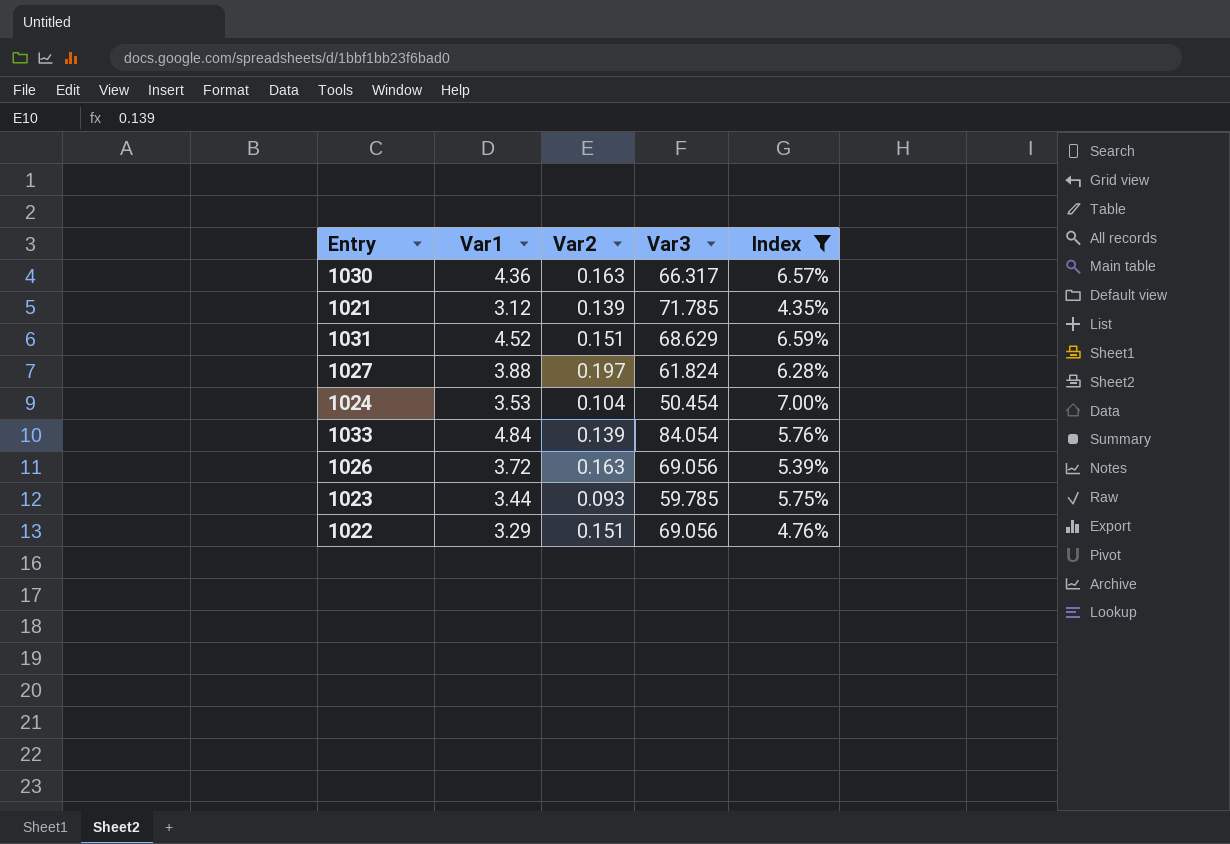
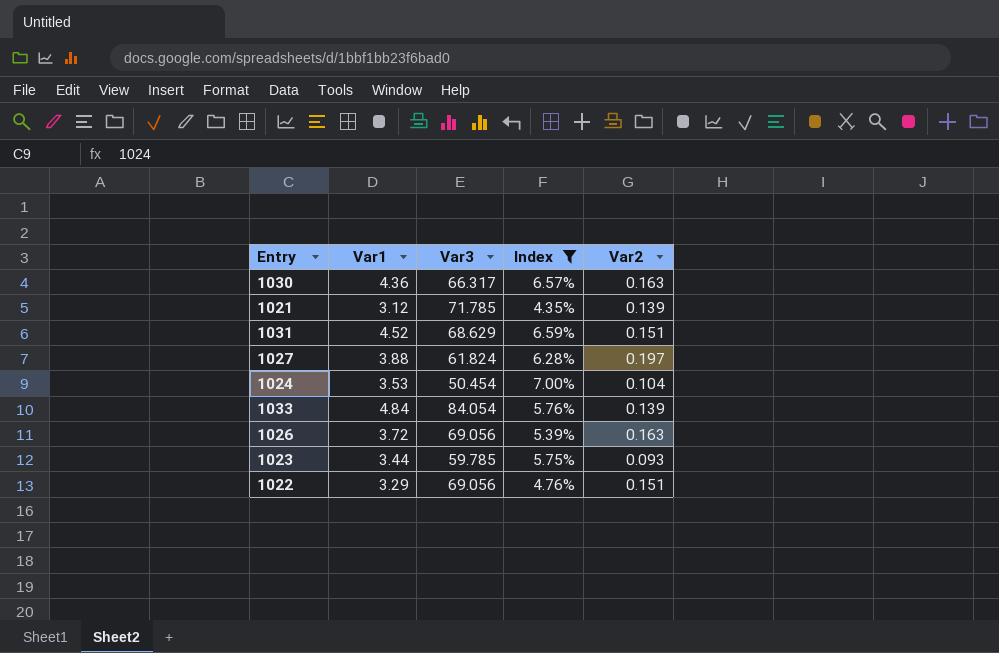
column Var2 | position: 3 -> 5

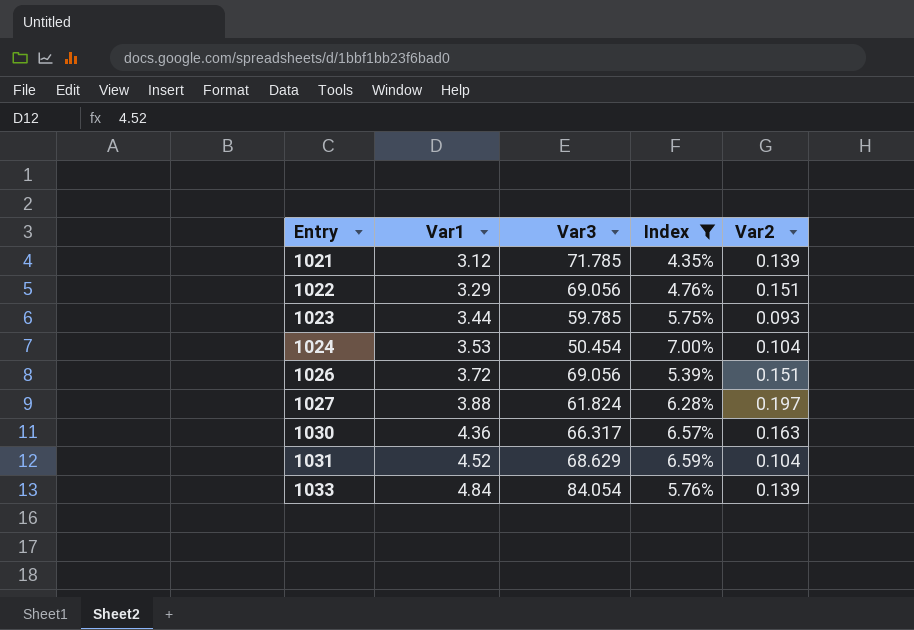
row order: none -> Entry ascending
1026 | Var2: 0.163 -> 0.151
1031 | Var2: 0.151 -> 0.104

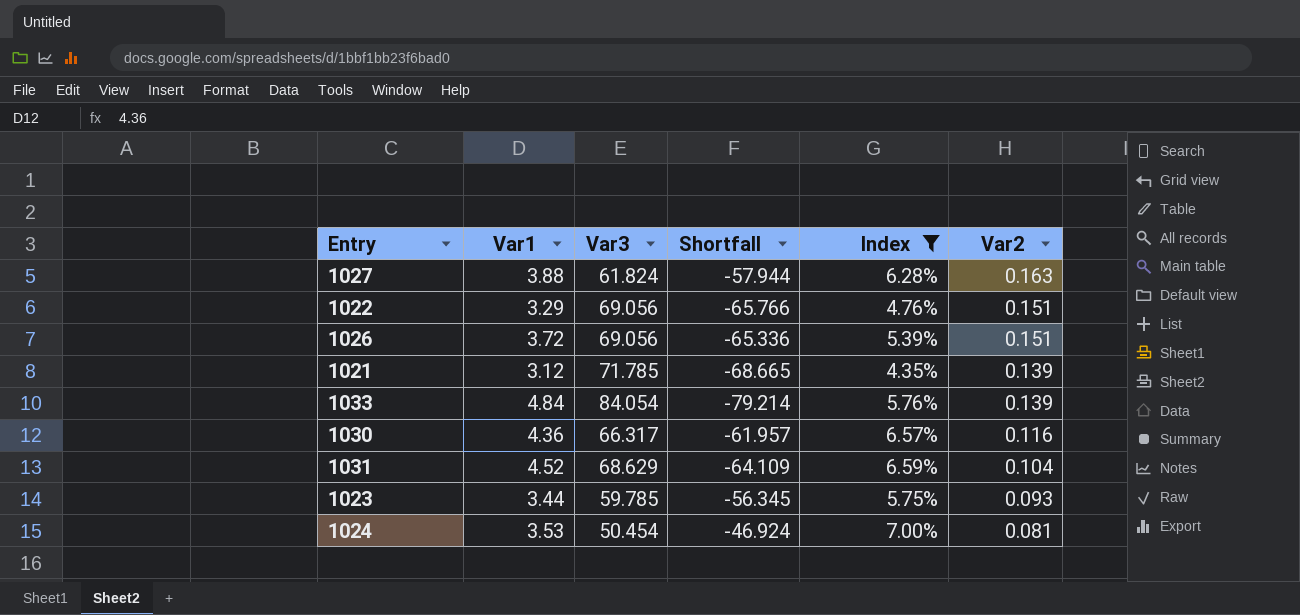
row order: Entry ascending -> Var2 descending
column Shortfall | formula: none -> [Var1] - [Var3]
1027 | Var2: 0.197 -> 0.163
1030 | Var2: 0.163 -> 0.116
1024 | Var2: 0.104 -> 0.081

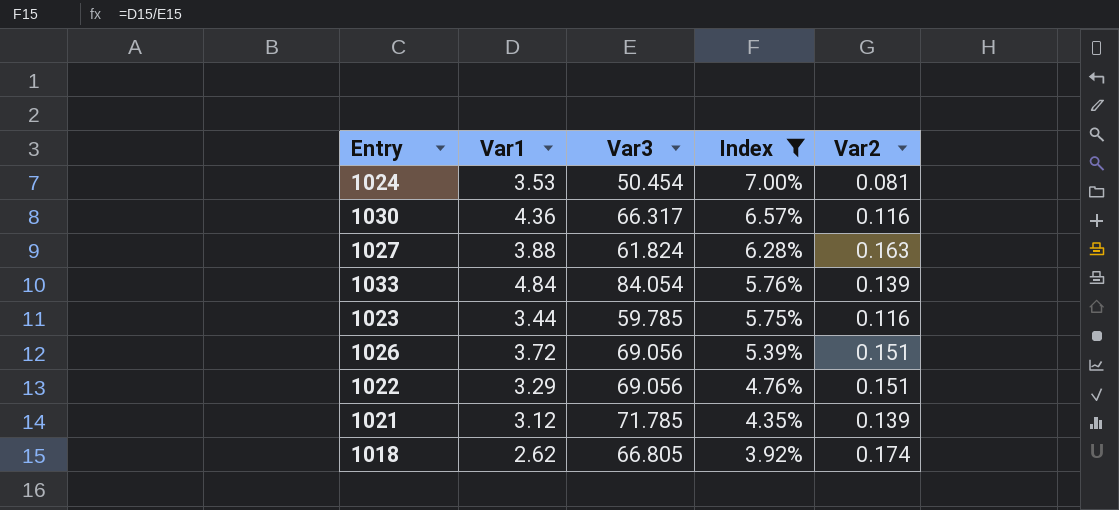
row order: Var2 descending -> Index descending
column Shortfall | formula: [Var1] - [Var3] -> none
row 1031: 4.52 | 68.629 | -64.109 | 6.59% | 0.104 -> none
1023 | Var2: 0.093 -> 0.116
row 1018: none -> 2.62 | 66.805 | 3.92% | 0.174

